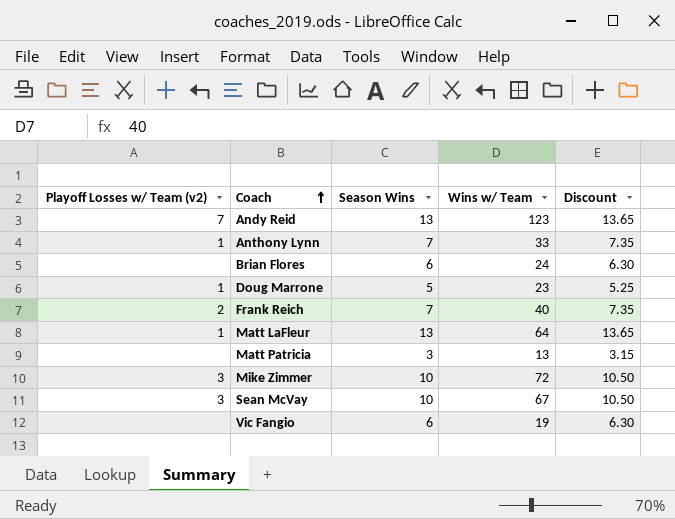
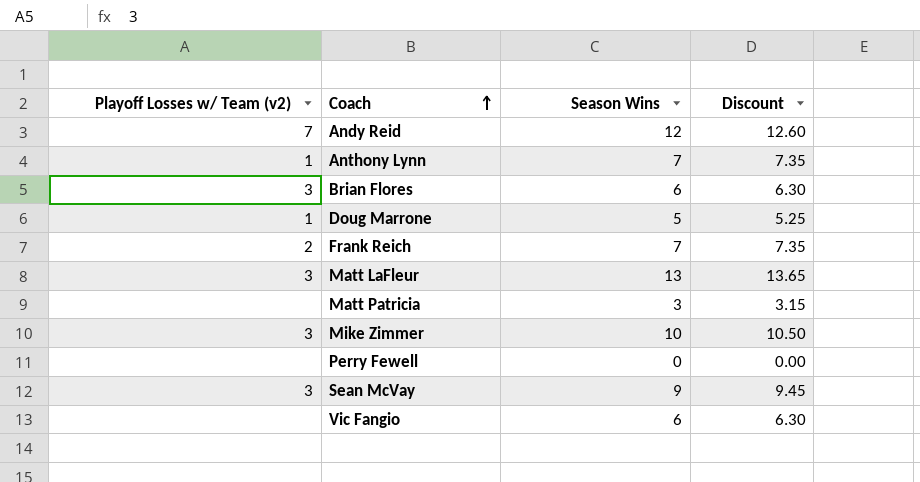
column Wins w/ Team | position: 4 -> none
Andy Reid | Season Wins: 13 -> 12
Andy Reid | Discount: 13.65 -> 12.60
Brian Flores | Playoff Losses w/ Team (v2): none -> 3
Matt LaFleur | Playoff Losses w/ Team (v2): 1 -> 3
row Perry Fewell: none -> none | 0 | 0.00
Sean McVay | Season Wins: 10 -> 9
Sean McVay | Discount: 10.50 -> 9.45

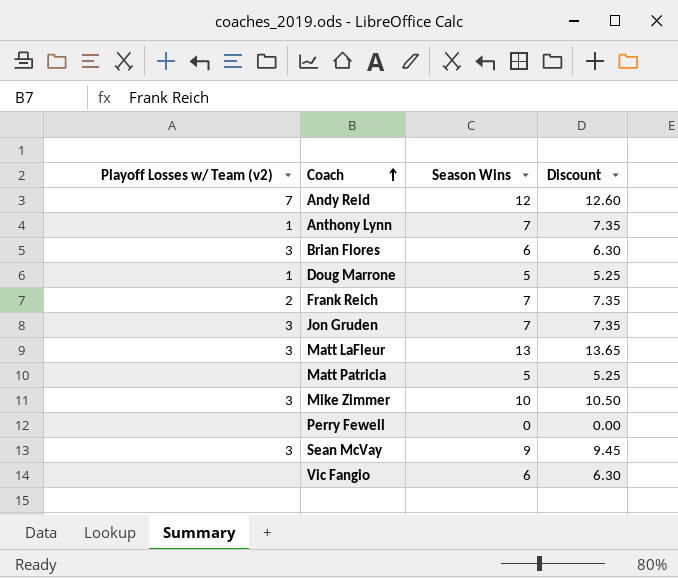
row Jon Gruden: none -> 3 | 7 | 7.35
Matt Patricia | Season Wins: 3 -> 5
Matt Patricia | Discount: 3.15 -> 5.25

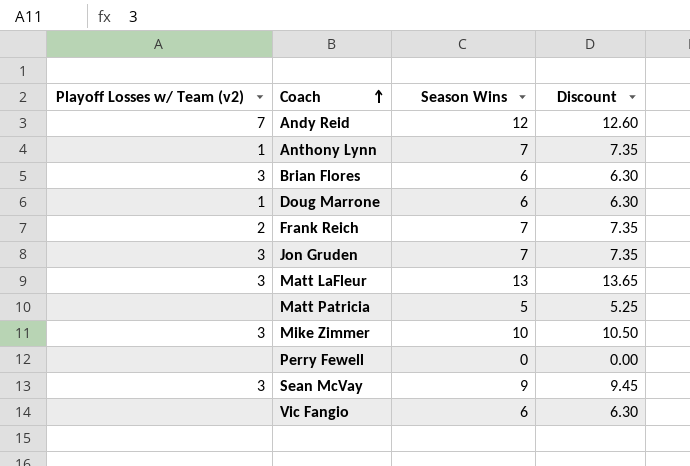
Doug Marrone | Season Wins: 5 -> 6
Doug Marrone | Discount: 5.25 -> 6.30

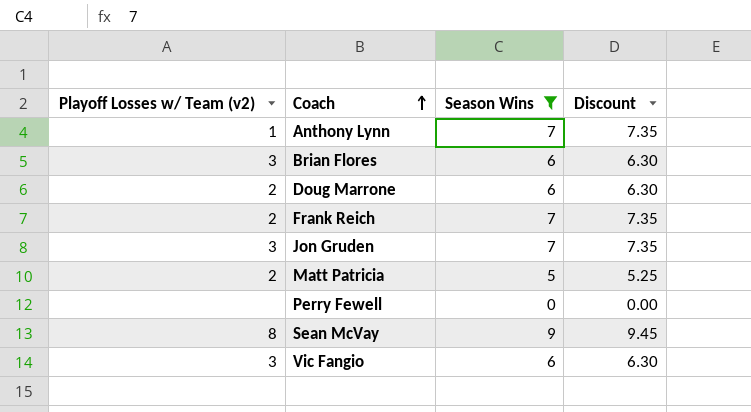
filter: none -> Season Wins <= 9
Doug Marrone | Playoff Losses w/ Team (v2): 1 -> 2
Matt Patricia | Playoff Losses w/ Team (v2): none -> 2
Sean McVay | Playoff Losses w/ Team (v2): 3 -> 8
Vic Fangio | Playoff Losses w/ Team (v2): none -> 3

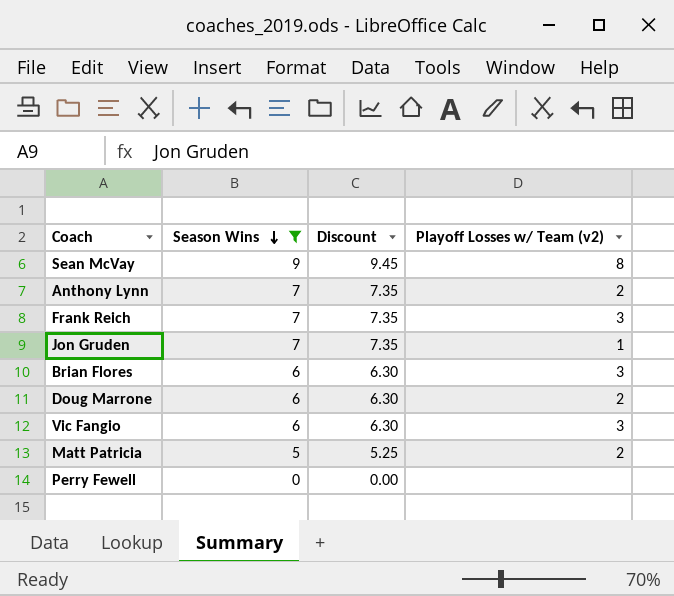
row order: Coach ascending -> Season Wins descending
column Playoff Losses w/ Team (v2) | position: 1 -> 4
Anthony Lynn | Playoff Losses w/ Team (v2): 1 -> 2
Frank Reich | Playoff Losses w/ Team (v2): 2 -> 3
Jon Gruden | Playoff Losses w/ Team (v2): 3 -> 1

